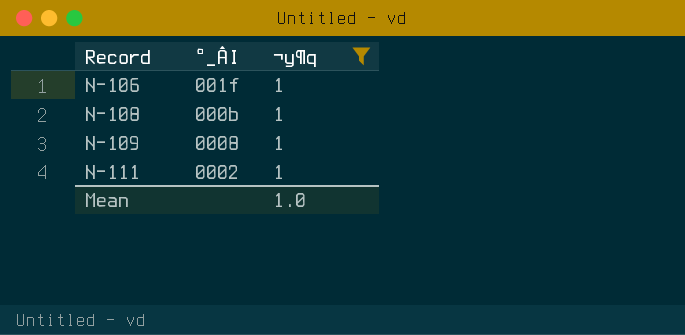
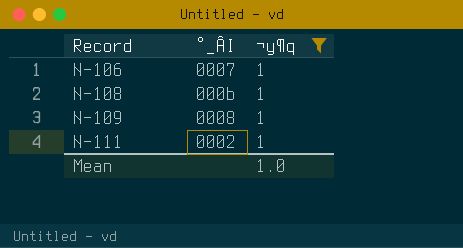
N-106 | °_ÂI: 001f -> 0007

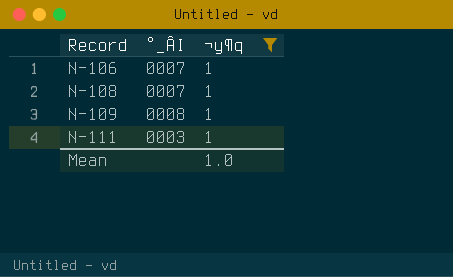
N-108 | °_ÂI: 000b -> 0007
N-111 | °_ÂI: 0002 -> 0003

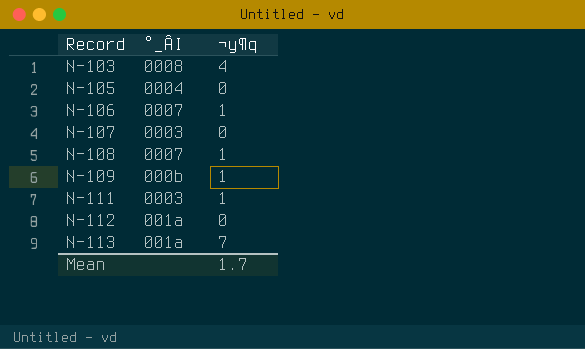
filter: ¬y¶q = 1 -> none
N-109 | °_ÂI: 0008 -> 000b
Mean | ¬y¶q: 1.0 -> 1.7

